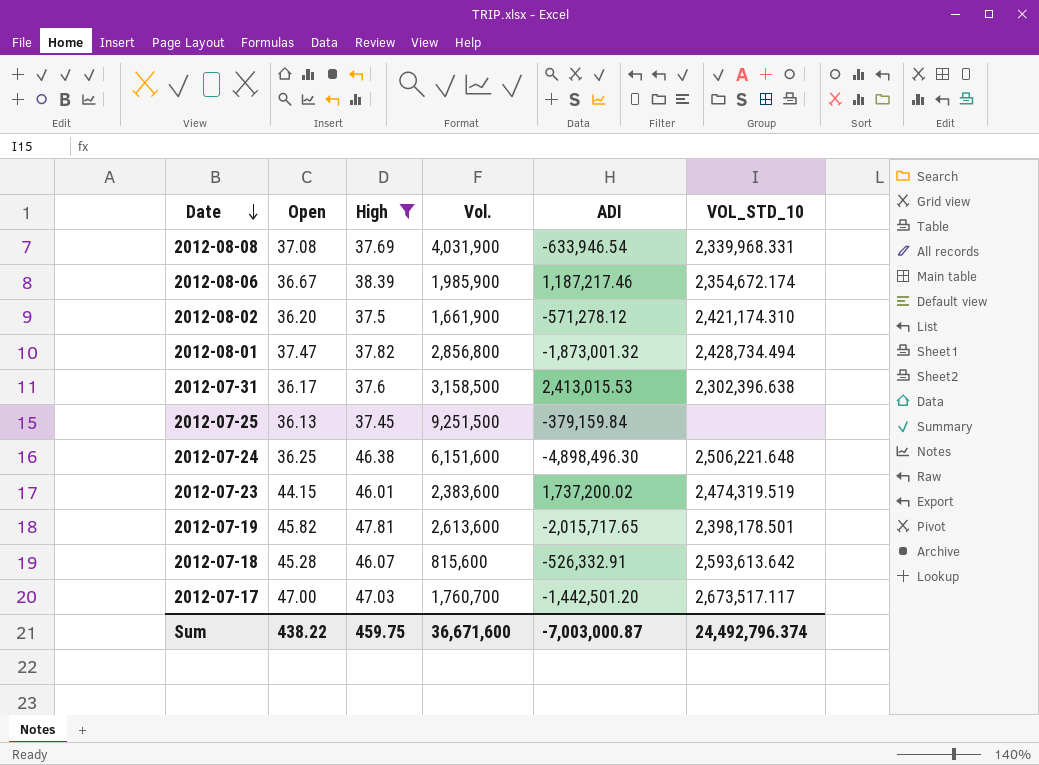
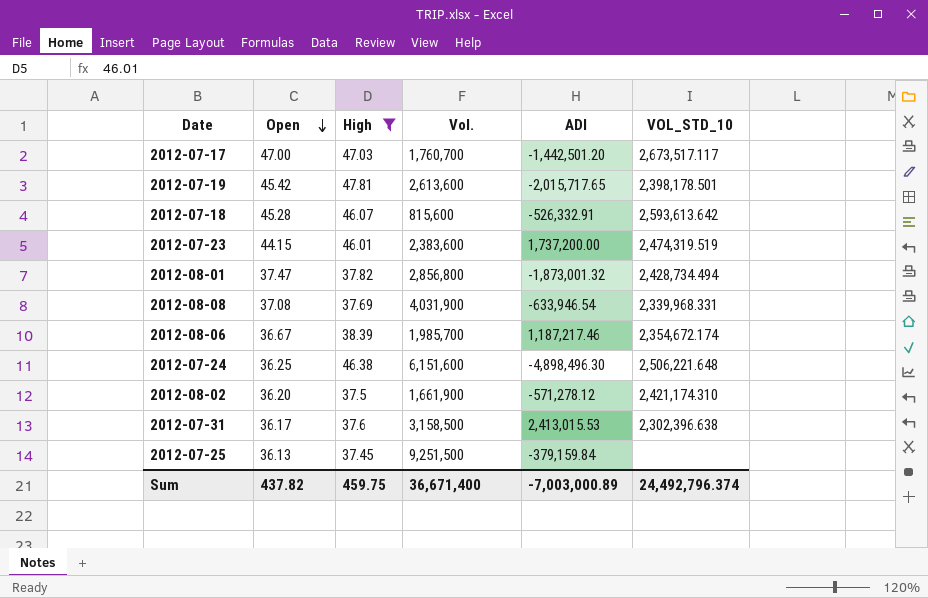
row order: Date descending -> Open descending
2012-07-19 | Open: 45.82 -> 45.42
2012-07-23 | ADI: 1,737,200.02 -> 1,737,200.00
2012-08-06 | Vol.: 1,985,900 -> 1,985,700
Sum | Open: 438.22 -> 437.82
Sum | Vol.: 36,671,600 -> 36,671,400
Sum | ADI: -7,003,000.87 -> -7,003,000.89

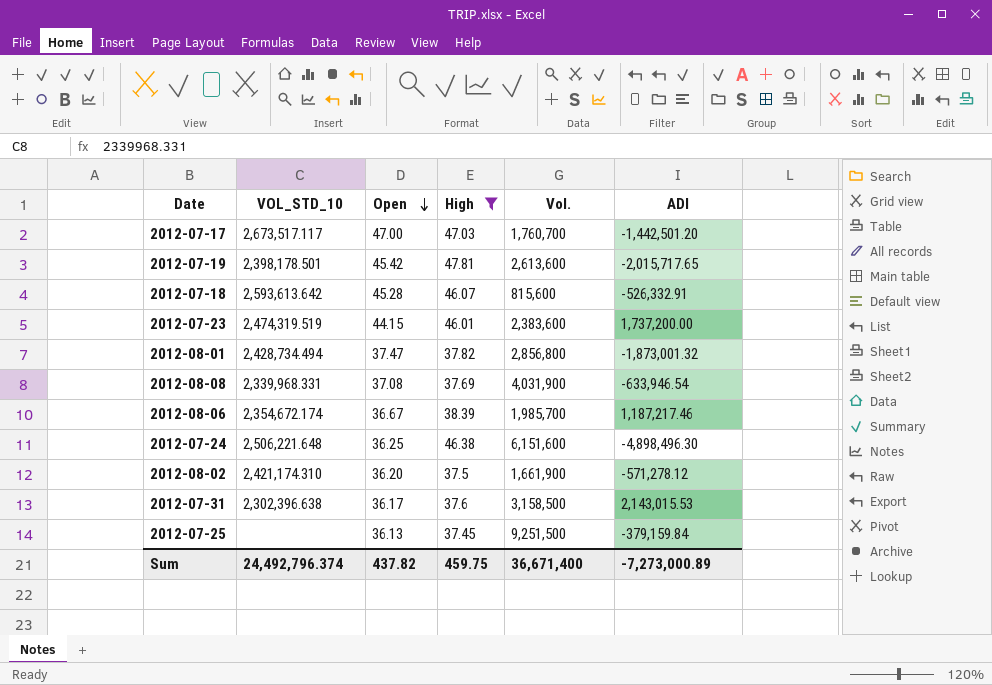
column VOL_STD_10 | position: 6 -> 2
2012-07-31 | ADI: 2,413,015.53 -> 2,143,015.53
Sum | ADI: -7,003,000.89 -> -7,273,000.89

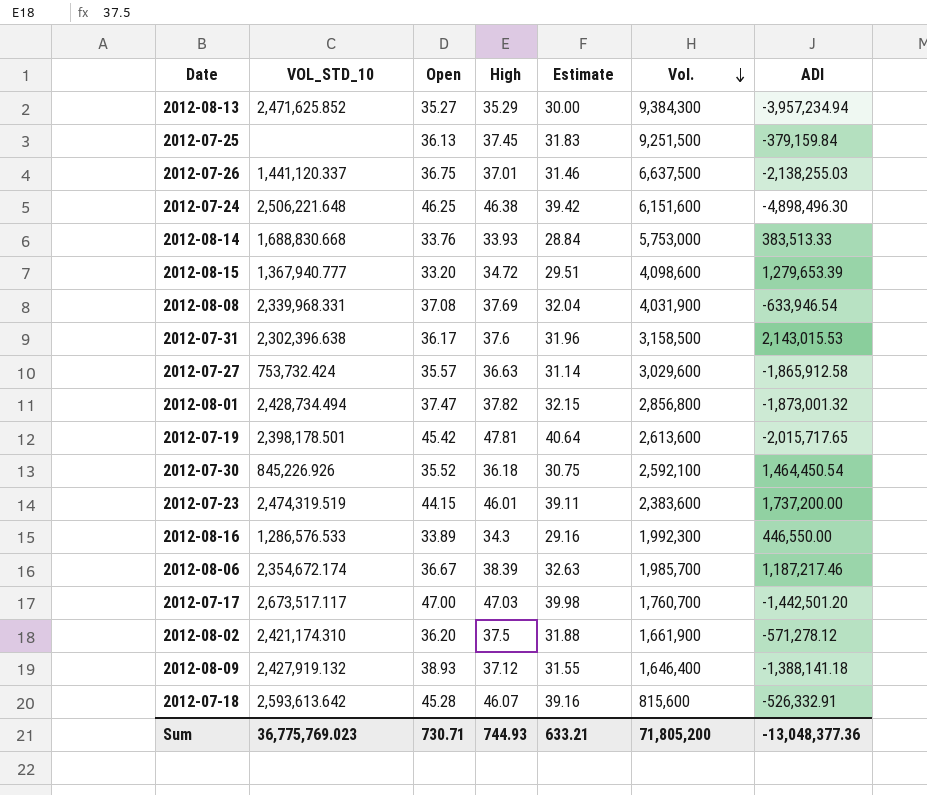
filter: High >= 37.45 -> none
row order: Open descending -> Vol. descending
column Estimate | formula: none -> [High] * 0.85
2012-07-24 | Open: 36.25 -> 46.25
Sum | VOL_STD_10: 24,492,796.374 -> 36,775,769.023
Sum | Open: 437.82 -> 730.71
Sum | High: 459.75 -> 744.93
Sum | Vol.: 36,671,400 -> 71,805,200
Sum | ADI: -7,273,000.89 -> -13,048,377.36

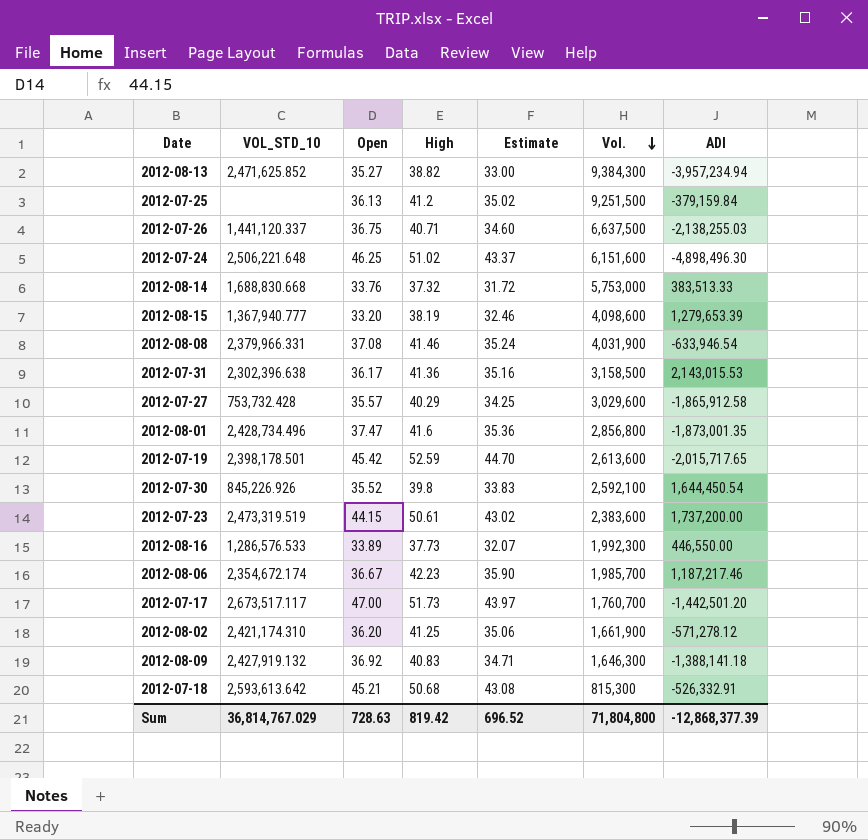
2012-08-13 | High: 35.29 -> 38.82
2012-08-13 | Estimate: 30.00 -> 33.00
2012-07-25 | High: 37.45 -> 41.2
2012-07-25 | Estimate: 31.83 -> 35.02
2012-07-26 | High: 37.01 -> 40.71
2012-07-26 | Estimate: 31.46 -> 34.60
2012-07-24 | High: 46.38 -> 51.02
2012-07-24 | Estimate: 39.42 -> 43.37
2012-08-14 | High: 33.93 -> 37.32
2012-08-14 | Estimate: 28.84 -> 31.72
2012-08-15 | High: 34.72 -> 38.19
2012-08-15 | Estimate: 29.51 -> 32.46
2012-08-08 | VOL_STD_10: 2,339,968.331 -> 2,379,966.331
2012-08-08 | High: 37.69 -> 41.46
2012-08-08 | Estimate: 32.04 -> 35.24
2012-07-31 | High: 37.6 -> 41.36
2012-07-31 | Estimate: 31.96 -> 35.16
2012-07-27 | VOL_STD_10: 753,732.424 -> 753,732.428
2012-07-27 | High: 36.63 -> 40.29
2012-07-27 | Estimate: 31.14 -> 34.25
2012-08-01 | VOL_STD_10: 2,428,734.494 -> 2,428,734.496
2012-08-01 | High: 37.82 -> 41.6
2012-08-01 | Estimate: 32.15 -> 35.36
2012-08-01 | ADI: -1,873,001.32 -> -1,873,001.35
2012-07-19 | High: 47.81 -> 52.59
2012-07-19 | Estimate: 40.64 -> 44.70
2012-07-30 | High: 36.18 -> 39.8
2012-07-30 | Estimate: 30.75 -> 33.83
2012-07-30 | ADI: 1,464,450.54 -> 1,644,450.54
2012-07-23 | VOL_STD_10: 2,474,319.519 -> 2,473,319.519
2012-07-23 | High: 46.01 -> 50.61
2012-07-23 | Estimate: 39.11 -> 43.02
2012-08-16 | High: 34.3 -> 37.73
2012-08-16 | Estimate: 29.16 -> 32.07
2012-08-06 | High: 38.39 -> 42.23
2012-08-06 | Estimate: 32.63 -> 35.90
2012-07-17 | High: 47.03 -> 51.73
2012-07-17 | Estimate: 39.98 -> 43.97
2012-08-02 | High: 37.5 -> 41.25
2012-08-02 | Estimate: 31.88 -> 35.06
2012-08-09 | Open: 38.93 -> 36.92
2012-08-09 | High: 37.12 -> 40.83
2012-08-09 | Estimate: 31.55 -> 34.71
2012-08-09 | Vol.: 1,646,400 -> 1,646,300
2012-07-18 | Open: 45.28 -> 45.21
2012-07-18 | High: 46.07 -> 50.68
2012-07-18 | Estimate: 39.16 -> 43.08
2012-07-18 | Vol.: 815,600 -> 815,300
Sum | VOL_STD_10: 36,775,769.023 -> 36,814,767.029
Sum | Open: 730.71 -> 728.63
Sum | High: 744.93 -> 819.42
Sum | Estimate: 633.21 -> 696.52
Sum | Vol.: 71,805,200 -> 71,804,800
Sum | ADI: -13,048,377.36 -> -12,868,377.39

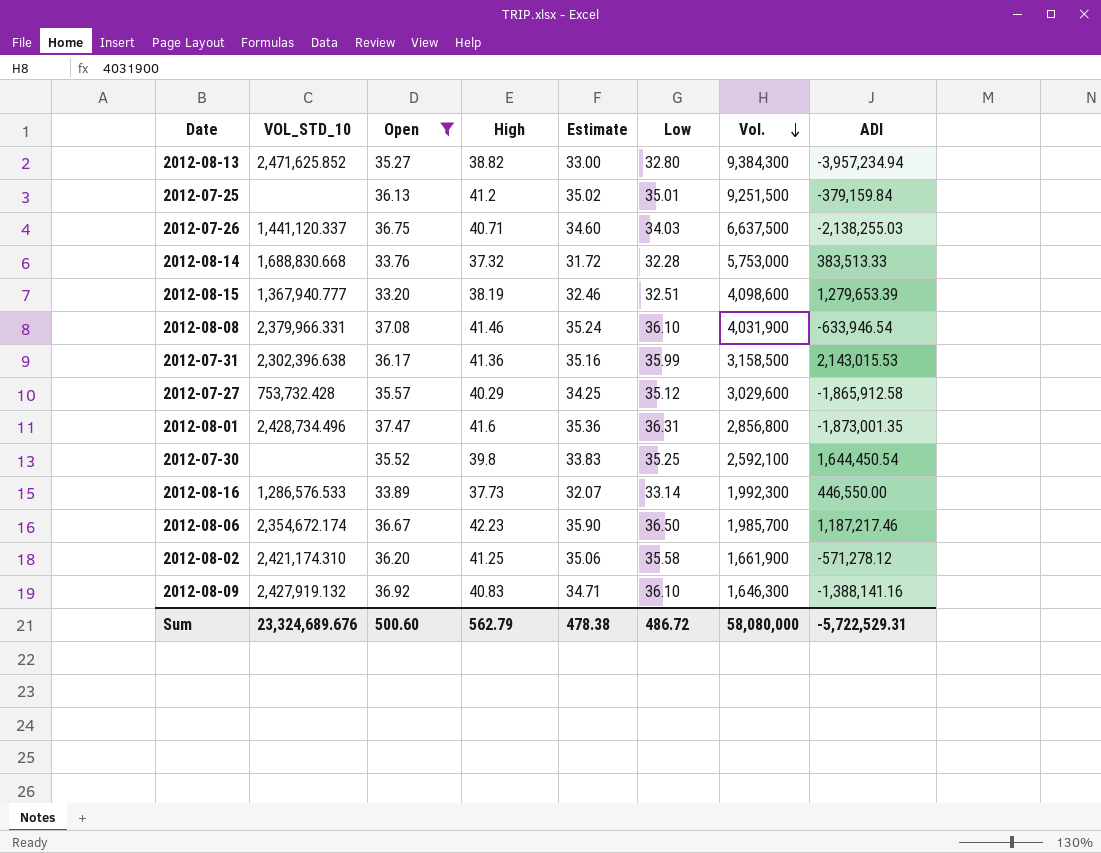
filter: none -> Open <= 37.47
column Low | position: none -> 6
2012-07-30 | VOL_STD_10: 845,226.926 -> none
2012-08-09 | ADI: -1,388,141.18 -> -1,388,141.16
Sum | VOL_STD_10: 36,814,767.029 -> 23,324,689.676
Sum | Open: 728.63 -> 500.60
Sum | High: 819.42 -> 562.79
Sum | Estimate: 696.52 -> 478.38
Sum | Vol.: 71,804,800 -> 58,080,000
Sum | ADI: -12,868,377.39 -> -5,722,529.31

